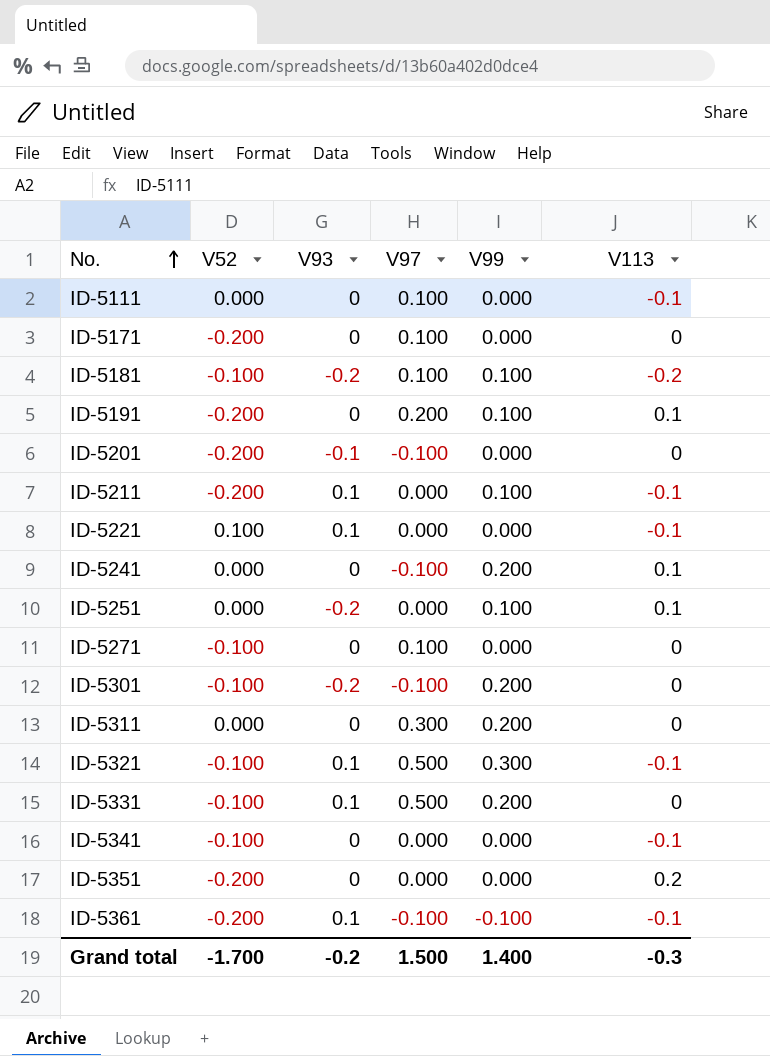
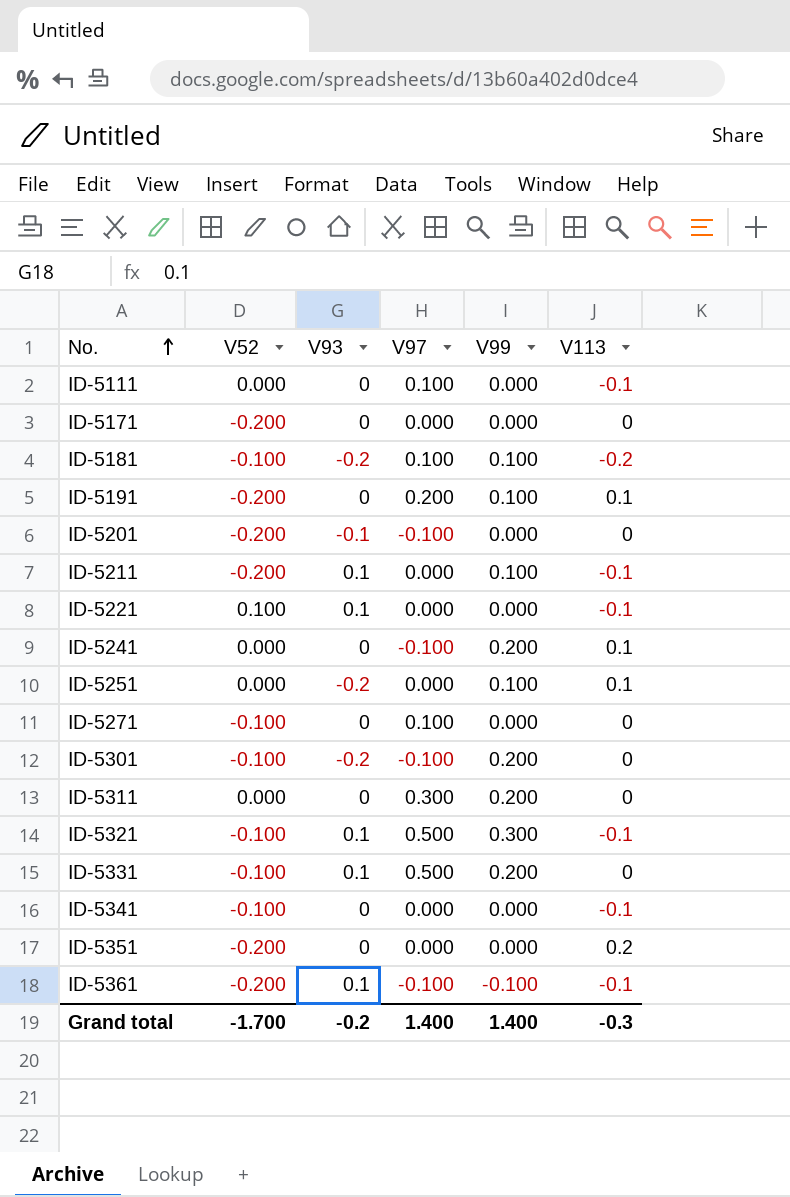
ID-5171 | V97: 0.100 -> 0.000
Grand total | V97: 1.500 -> 1.400

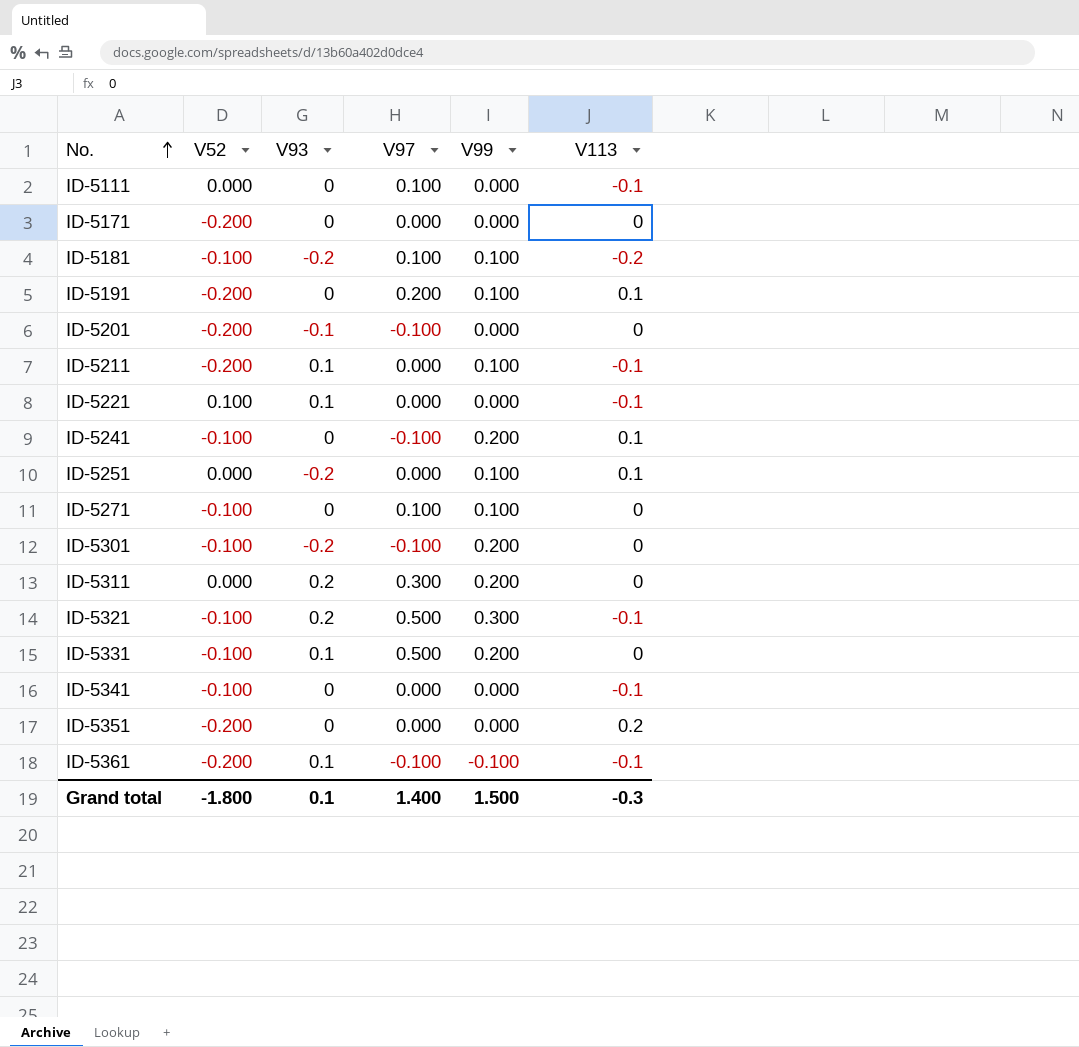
ID-5241 | V52: 0.000 -> -0.100
ID-5271 | V99: 0.000 -> 0.100
ID-5311 | V93: 0 -> 0.2
ID-5321 | V93: 0.1 -> 0.2
Grand total | V52: -1.700 -> -1.800
Grand total | V93: -0.2 -> 0.1
Grand total | V99: 1.400 -> 1.500

